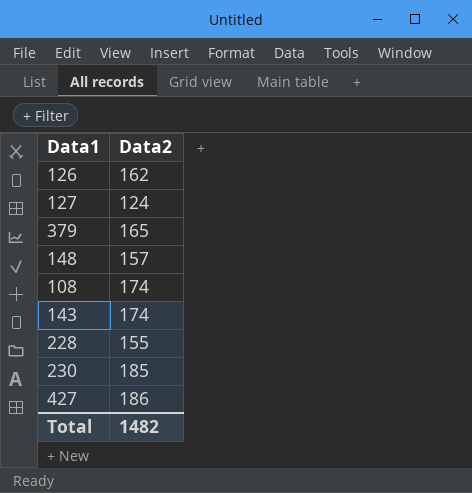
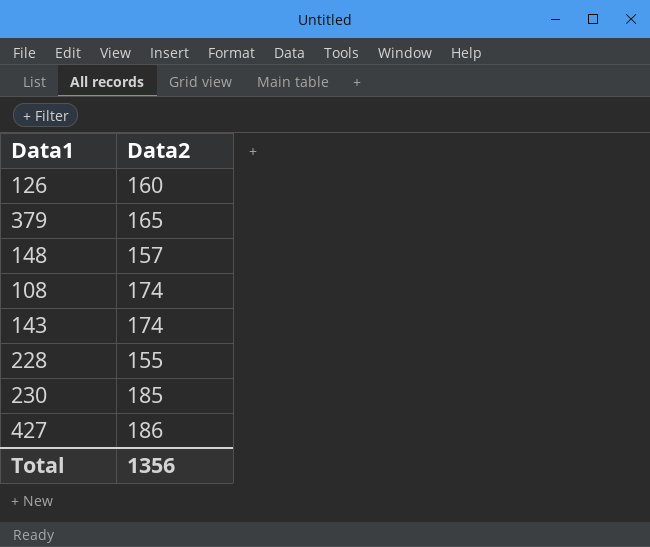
row 127: 124 -> none
126 | Data2: 162 -> 160
Total | Data2: 1482 -> 1356

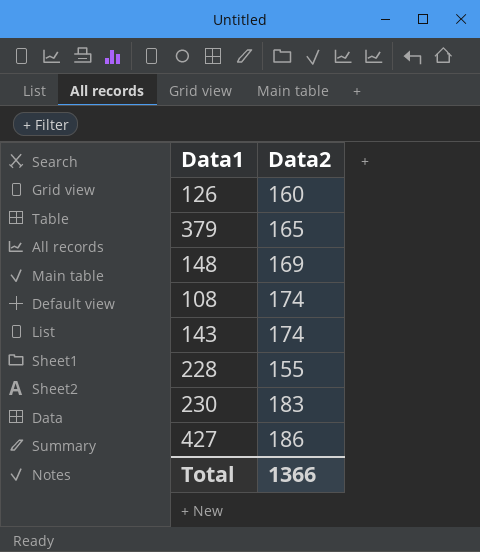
148 | Data2: 157 -> 169
230 | Data2: 185 -> 183
Total | Data2: 1356 -> 1366

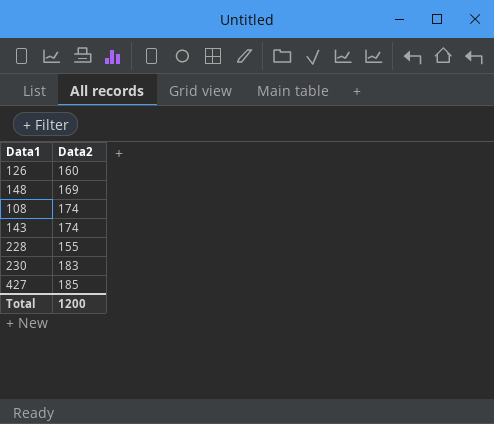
row 379: 165 -> none
427 | Data2: 186 -> 185
Total | Data2: 1366 -> 1200

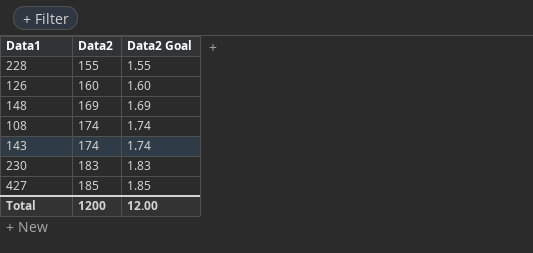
row order: none -> Data2 ascending
column Data2 Goal | formula: none -> [Data2] * 0.01

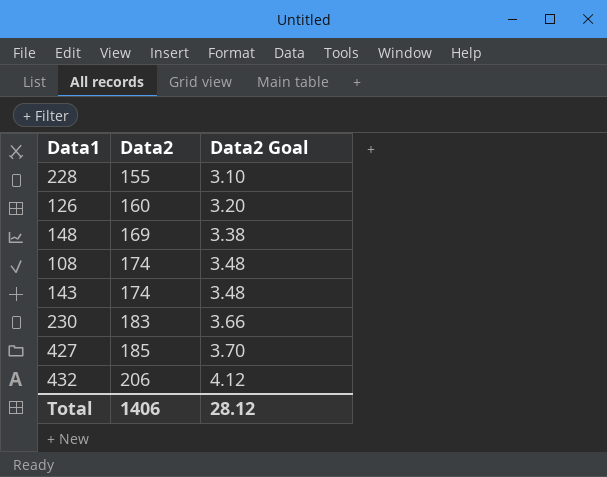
column Data2 Goal | formula: [Data2] * 0.01 -> [Data2] * 0.02
row 432: none -> 206 | 4.12
Total | Data2: 1200 -> 1406
Total | Data2 Goal: 12.00 -> 28.12

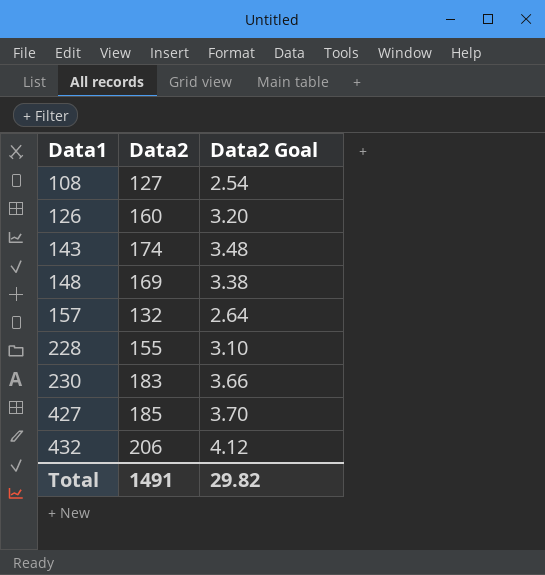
row order: Data2 ascending -> Data1 ascending
108 | Data2: 174 -> 127
108 | Data2 Goal: 3.48 -> 2.54
row 157: none -> 132 | 2.64
Total | Data2: 1406 -> 1491
Total | Data2 Goal: 28.12 -> 29.82

